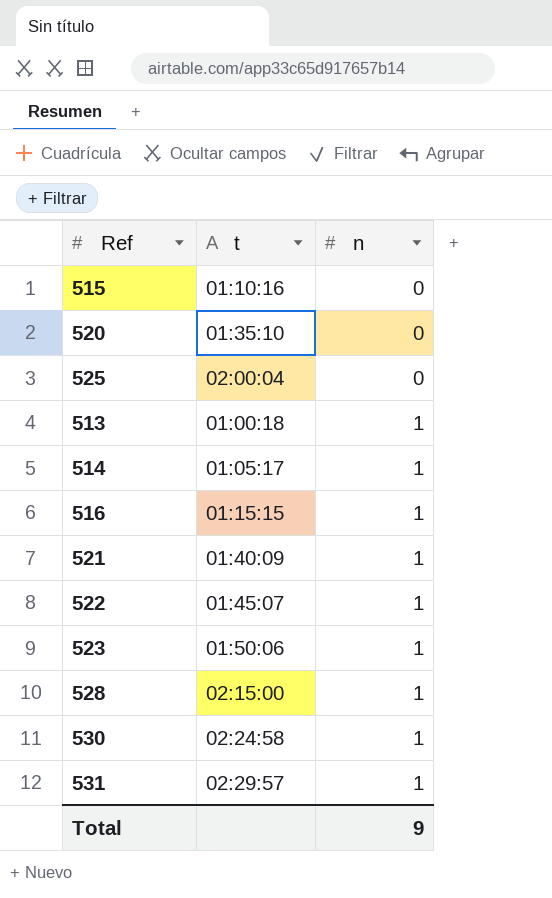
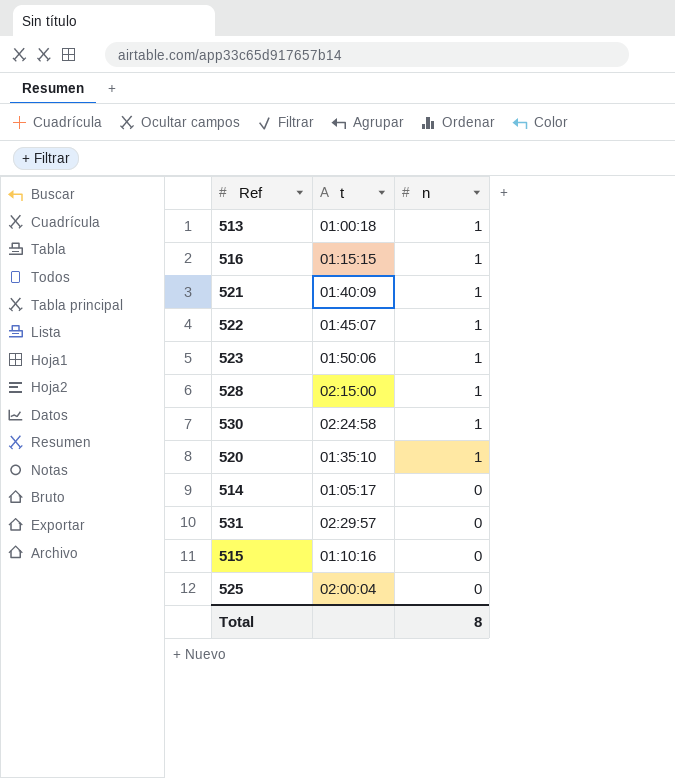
row order: n ascending -> n descending
520 | n: 0 -> 1
514 | n: 1 -> 0
531 | n: 1 -> 0
Total | n: 9 -> 8

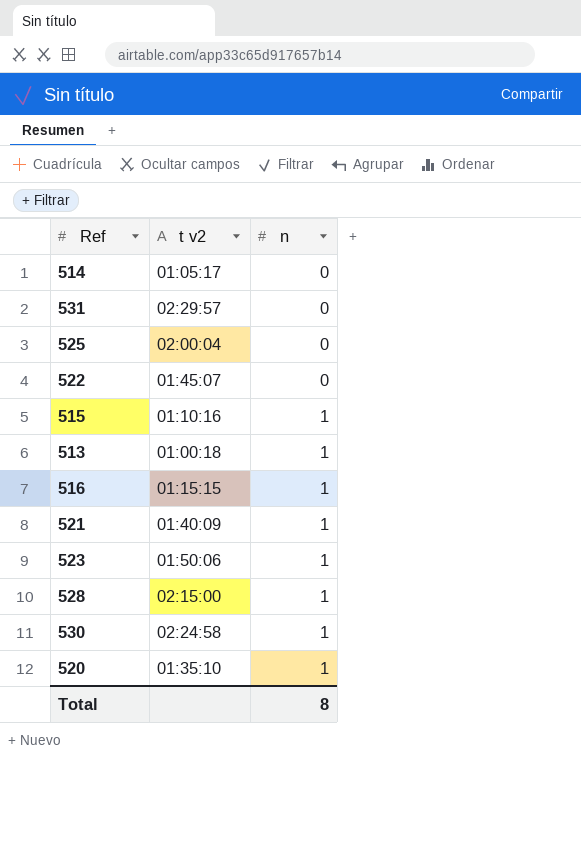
row order: n descending -> n ascending
column name: t -> t v2
522 | n: 1 -> 0
515 | n: 0 -> 1

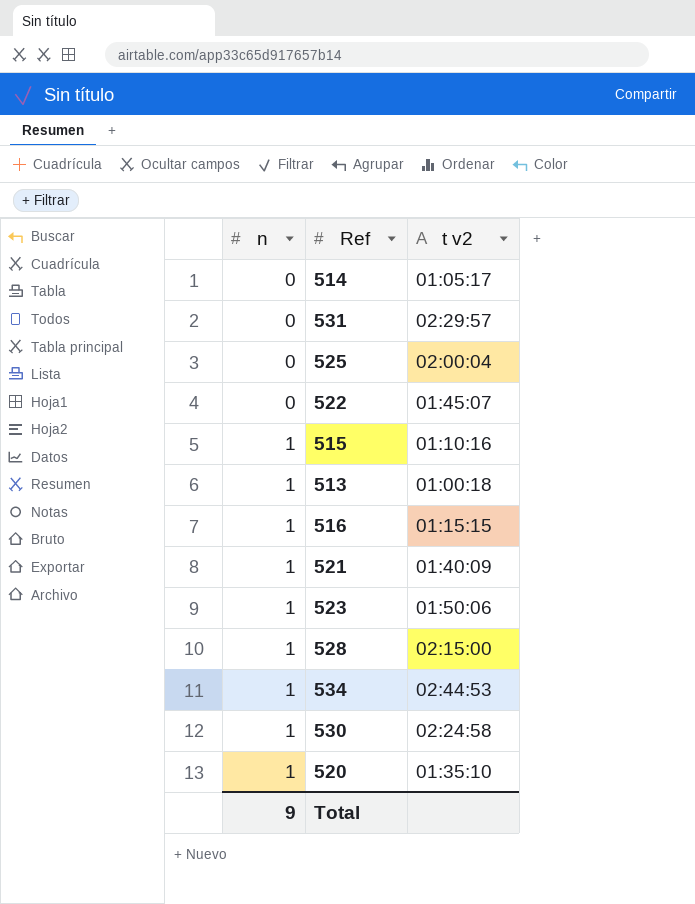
column n | position: 3 -> 1
row 534: none -> 1 | 02:44:53
Total | n: 8 -> 9

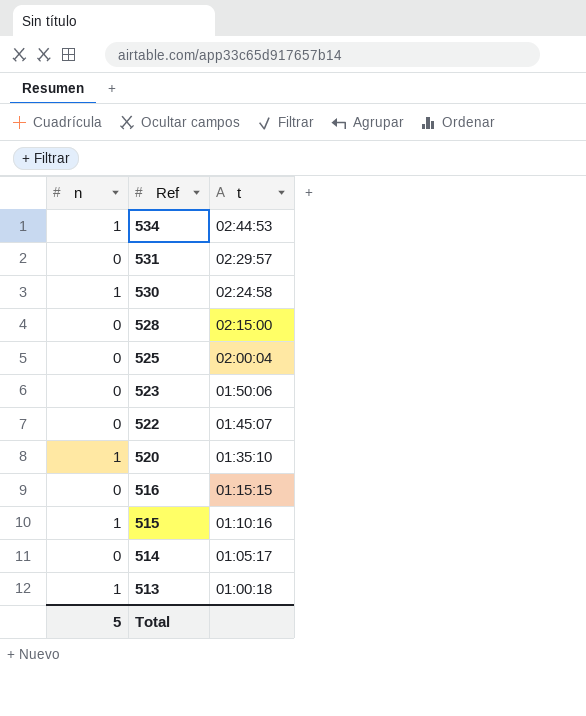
row order: n ascending -> Ref descending
column name: t v2 -> t
row 521: 1 | 01:40:09 -> none
528 | n: 1 -> 0
523 | n: 1 -> 0
516 | n: 1 -> 0
Total | n: 9 -> 5

